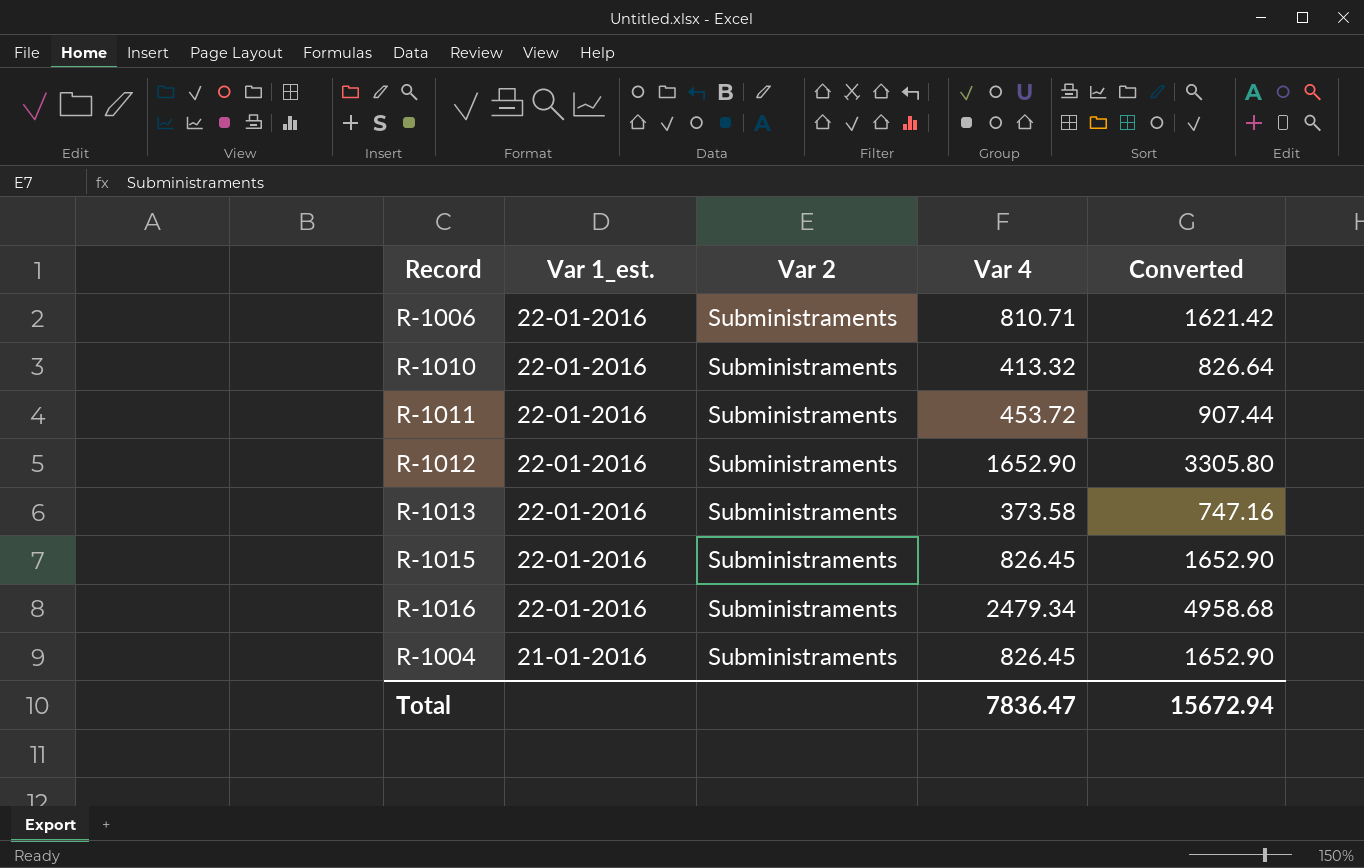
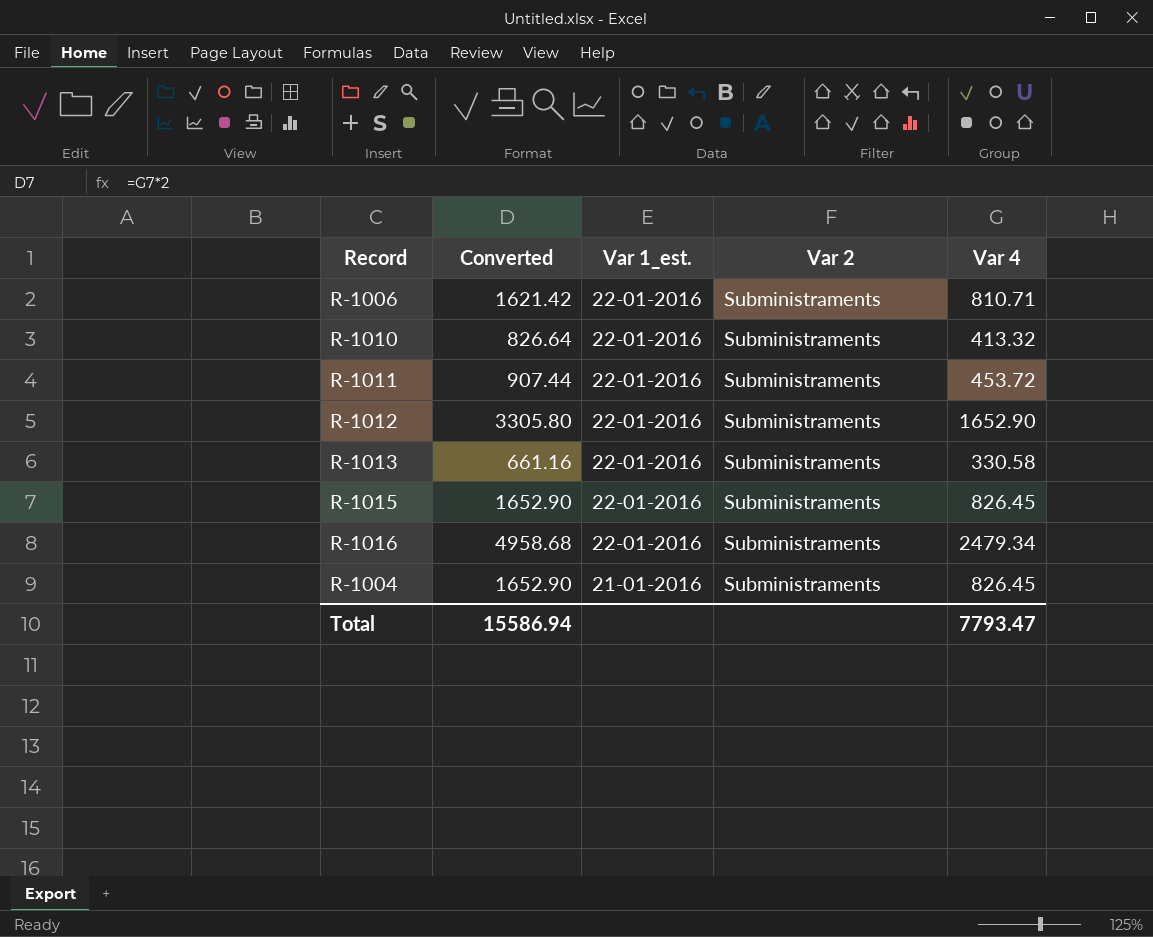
column Converted | position: 5 -> 2
R-1013 | Converted: 747.16 -> 661.16
R-1013 | Var 4: 373.58 -> 330.58
Total | Converted: 15672.94 -> 15586.94
Total | Var 4: 7836.47 -> 7793.47

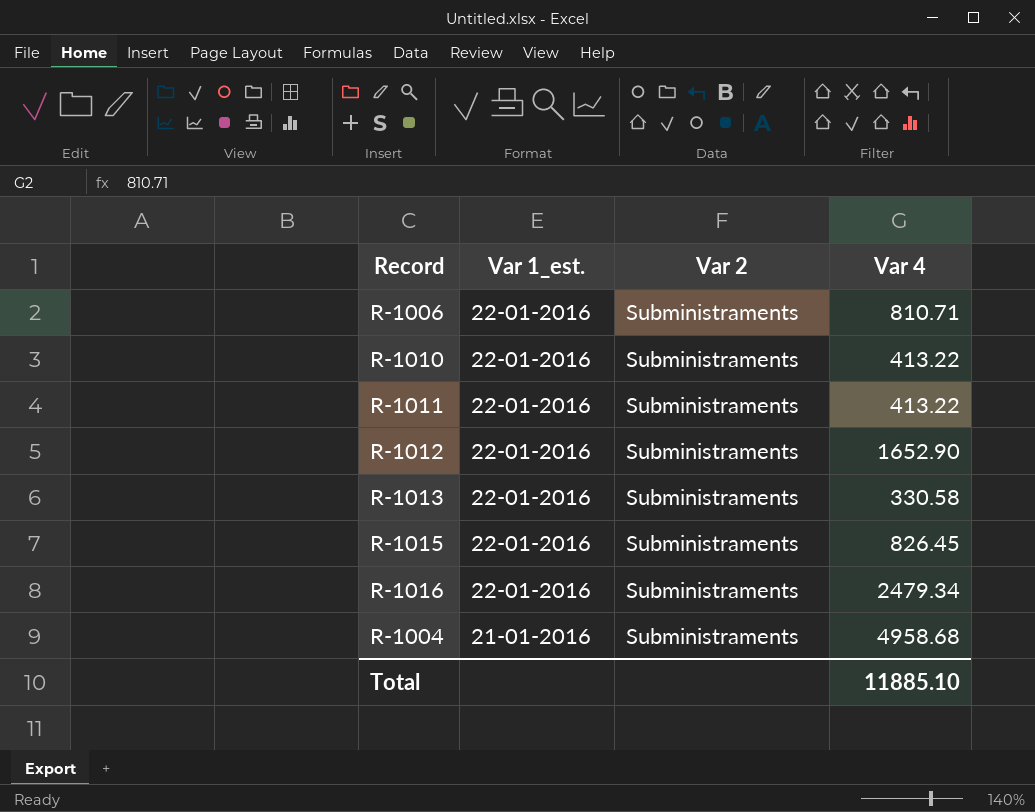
column Converted | formula: [Var 4] * 2 -> none
R-1010 | Var 4: 413.32 -> 413.22
R-1011 | Var 4: 453.72 -> 413.22
R-1004 | Var 4: 826.45 -> 4958.68
Total | Var 4: 7793.47 -> 11885.10

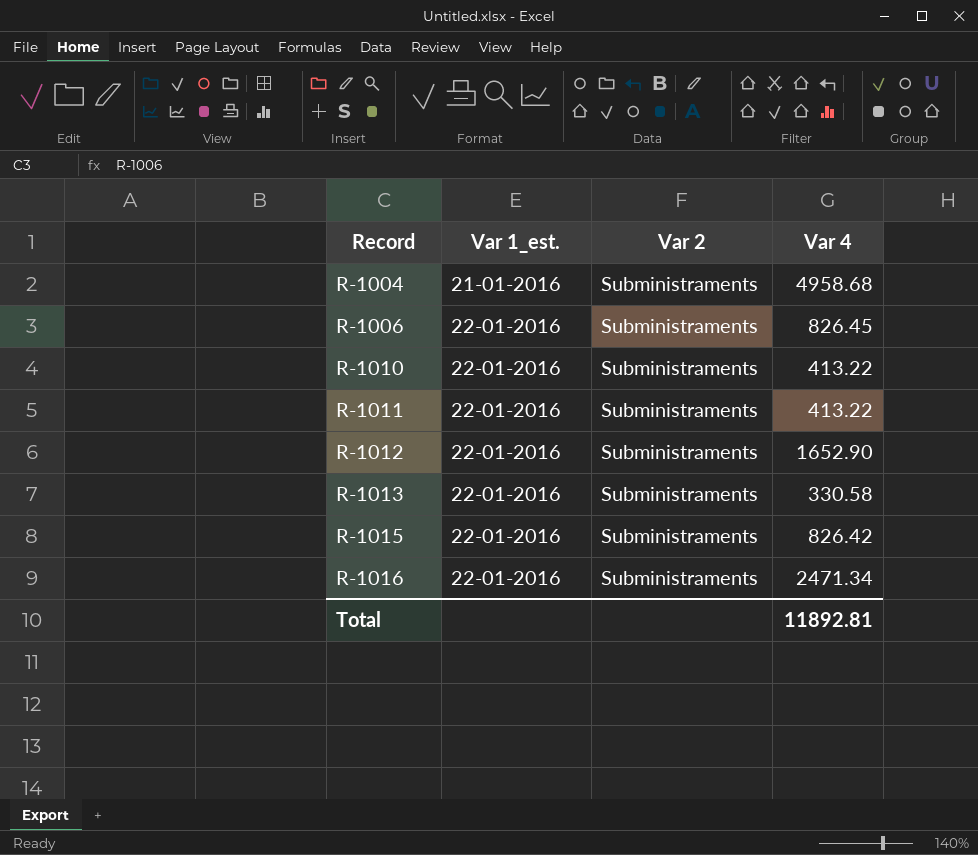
row order: Var 1_est. descending -> Record ascending
R-1006 | Var 4: 810.71 -> 826.45
R-1015 | Var 4: 826.45 -> 826.42
R-1016 | Var 4: 2479.34 -> 2471.34
Total | Var 4: 11885.10 -> 11892.81

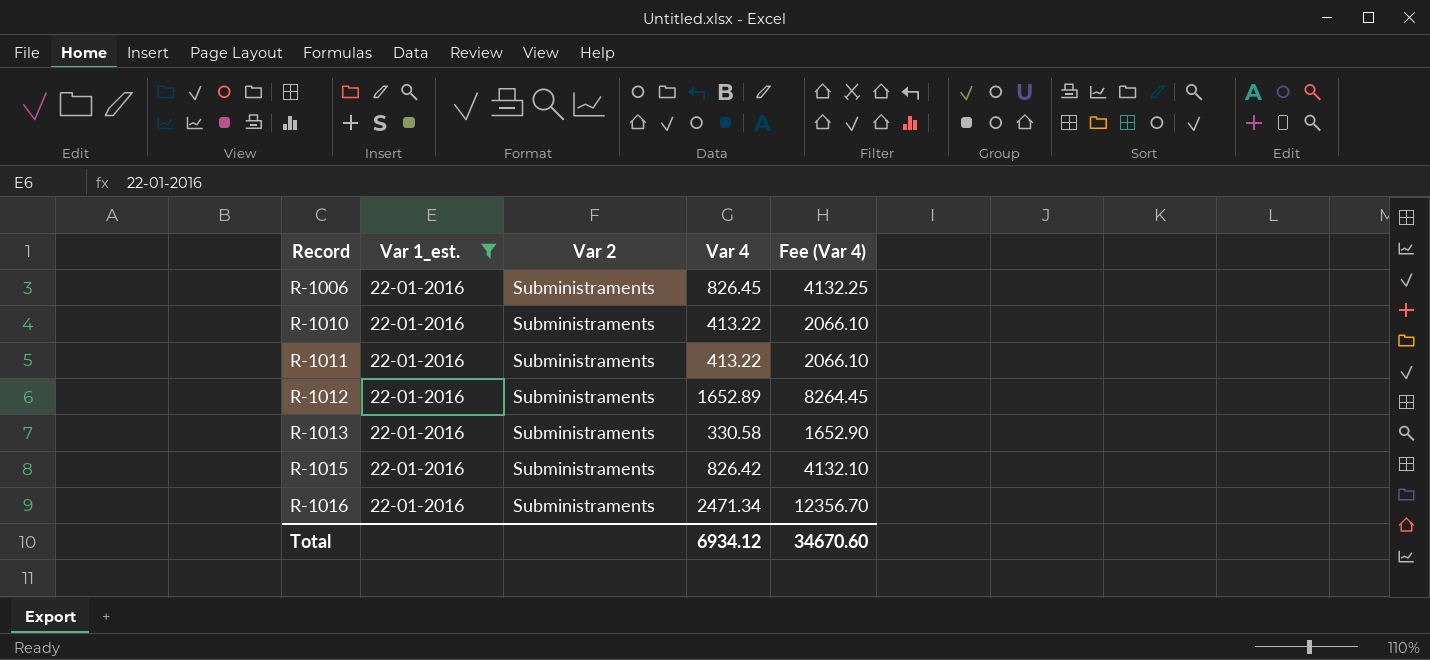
filter: none -> Var 1_est. = 22-01-2016
column Fee (Var 4) | formula: none -> [Var 4] * 5
R-1012 | Var 4: 1652.90 -> 1652.89
Total | Var 4: 11892.81 -> 6934.12

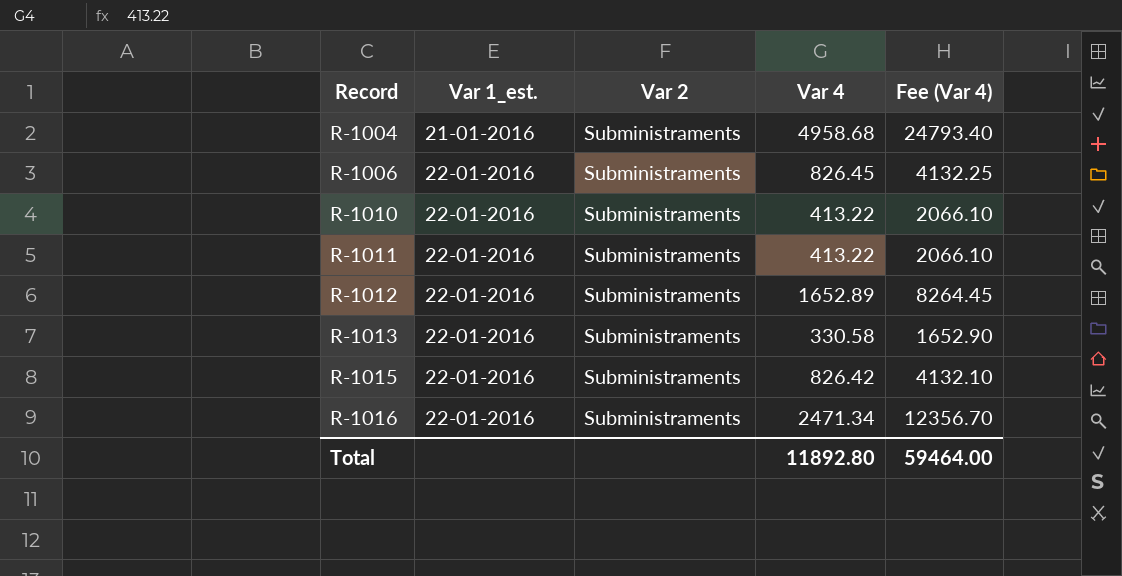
filter: Var 1_est. = 22-01-2016 -> none
Total | Var 4: 6934.12 -> 11892.80
Total | Fee (Var 4): 34670.60 -> 59464.00

